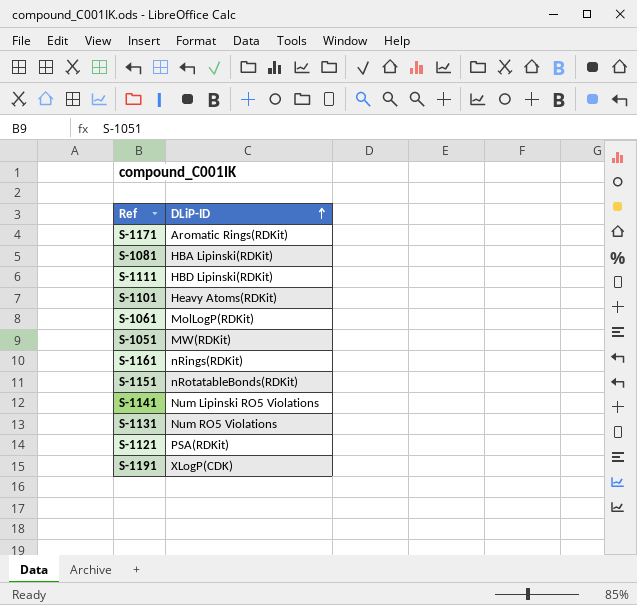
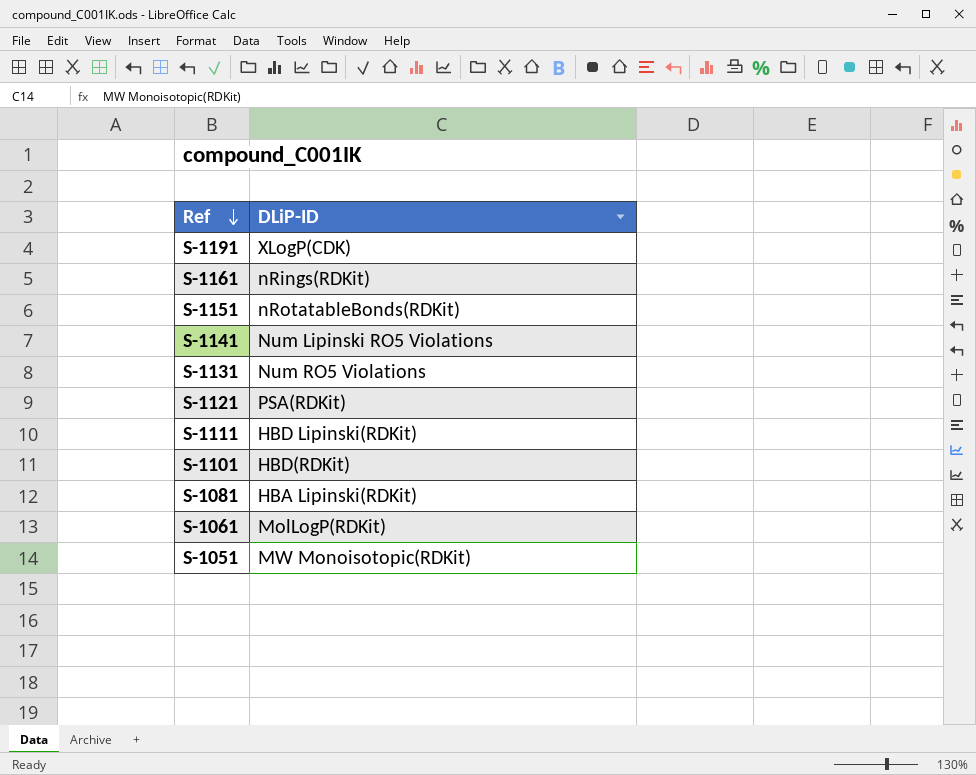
row order: DLiP-ID ascending -> Ref descending
row S-1171: Aromatic Rings(RDKit) -> none
S-1101 | DLiP-ID: Heavy Atoms(RDKit) -> HBD(RDKit)
S-1051 | DLiP-ID: MW(RDKit) -> MW Monoisotopic(RDKit)

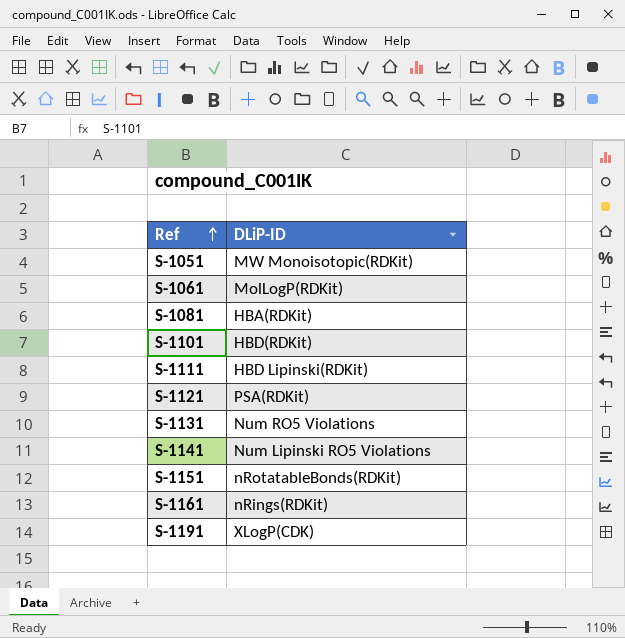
row order: Ref descending -> Ref ascending
S-1081 | DLiP-ID: HBA Lipinski(RDKit) -> HBA(RDKit)

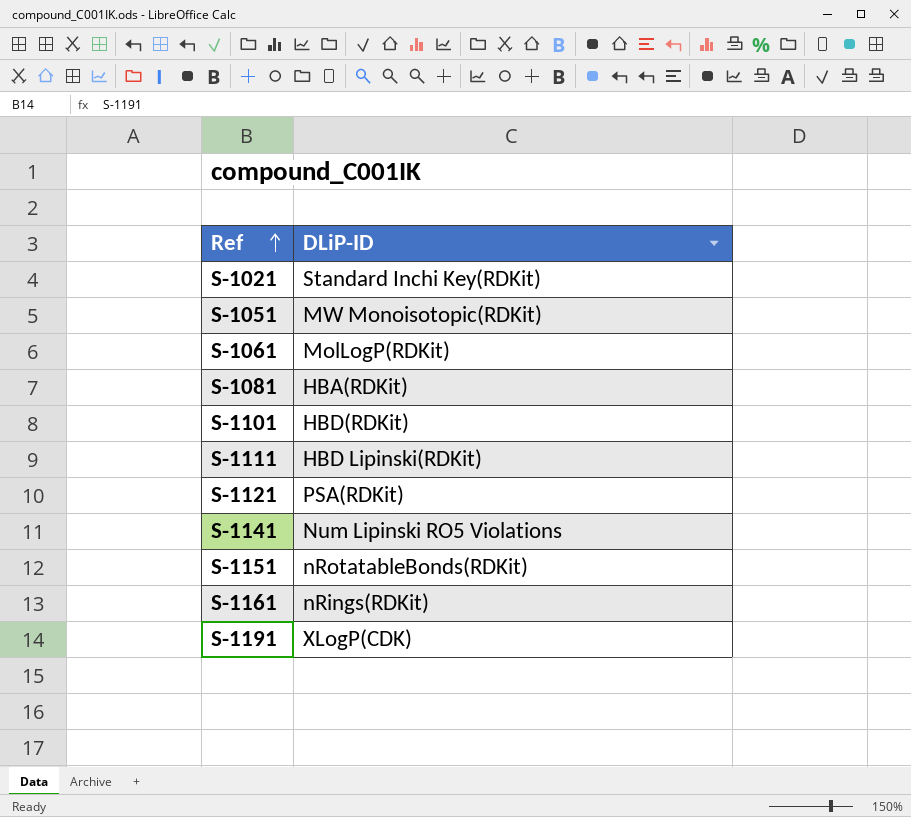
row S-1131: Num RO5 Violations -> none
row S-1021: none -> Standard Inchi Key(RDKit)

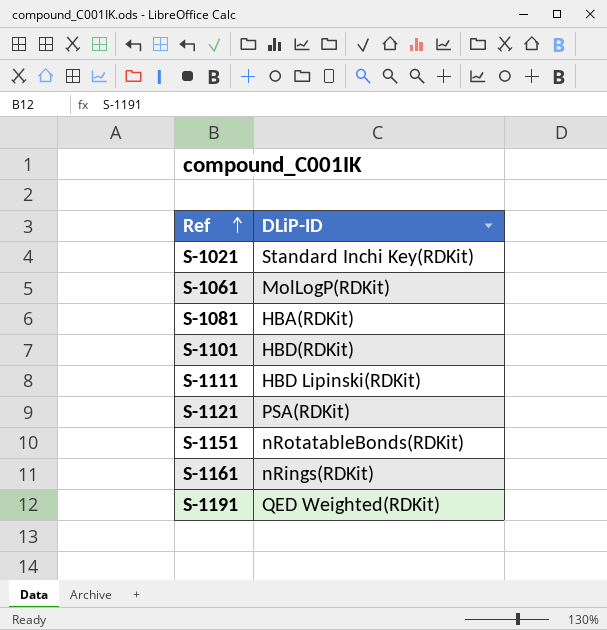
row S-1051: MW Monoisotopic(RDKit) -> none
row S-1141: Num Lipinski RO5 Violations -> none
S-1191 | DLiP-ID: XLogP(CDK) -> QED Weighted(RDKit)

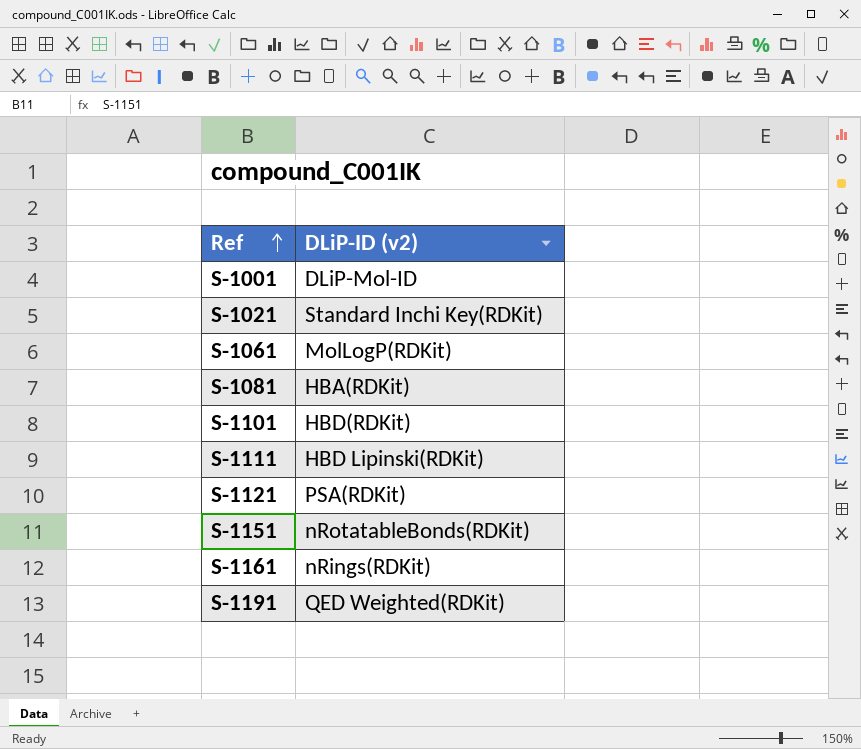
column name: DLiP-ID -> DLiP-ID (v2)
row S-1001: none -> DLiP-Mol-ID

